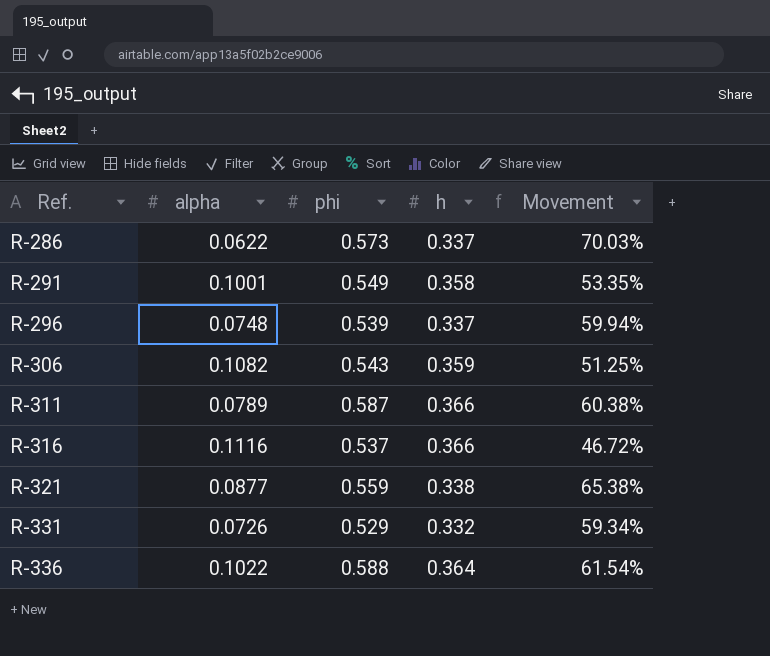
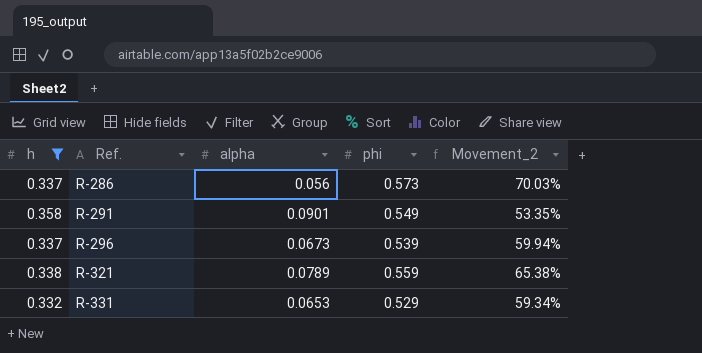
filter: none -> h <= 0.358
column h | position: 4 -> 1
column name: Movement -> Movement_2
R-286 | alpha: 0.0622 -> 0.056
R-291 | alpha: 0.1001 -> 0.0901
R-296 | alpha: 0.0748 -> 0.0673
R-321 | alpha: 0.0877 -> 0.0789
R-331 | alpha: 0.0726 -> 0.0653

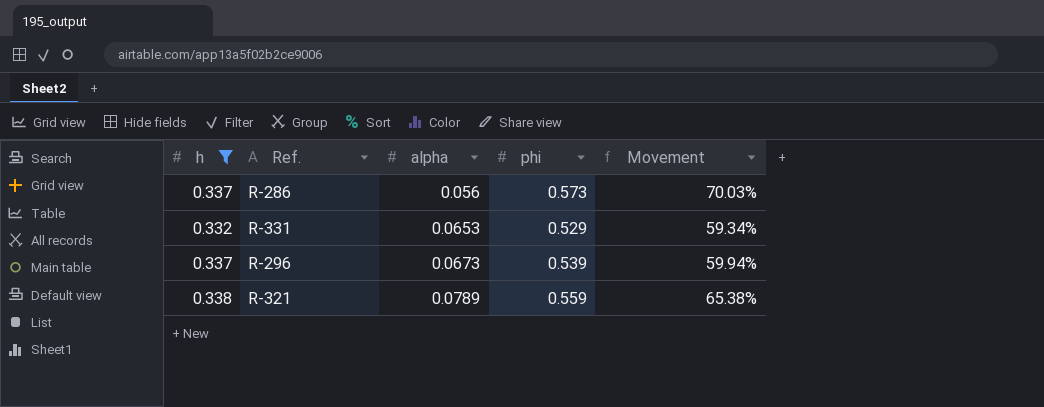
row order: Ref. ascending -> alpha ascending
column name: Movement_2 -> Movement
row R-291: 0.358 | 0.0901 | 0.549 | 53.35% -> none

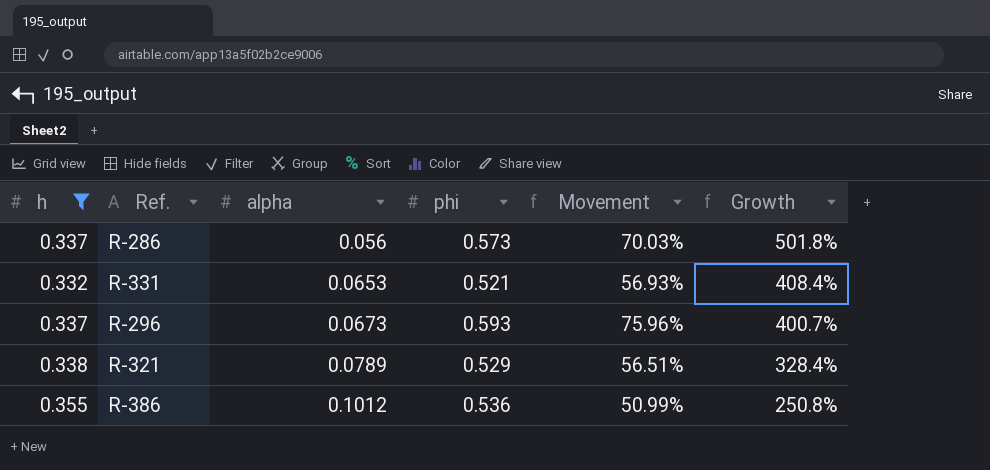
column Growth | formula: none -> ([h] - [alpha]) / [alpha]
R-331 | phi: 0.529 -> 0.521
R-331 | Movement: 59.34% -> 56.93%
R-296 | phi: 0.539 -> 0.593
R-296 | Movement: 59.94% -> 75.96%
R-321 | phi: 0.559 -> 0.529
R-321 | Movement: 65.38% -> 56.51%
row R-386: none -> 0.355 | 0.1012 | 0.536 | 50.99% | 250.8%

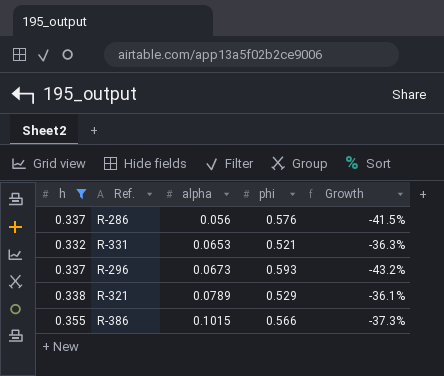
column Movement | formula: ([phi] - [h]) / [h] -> none
column Growth | formula: ([h] - [alpha]) / [alpha] -> ([h] - [phi]) / [phi]
R-286 | phi: 0.573 -> 0.576
R-386 | alpha: 0.1012 -> 0.1015
R-386 | phi: 0.536 -> 0.566

